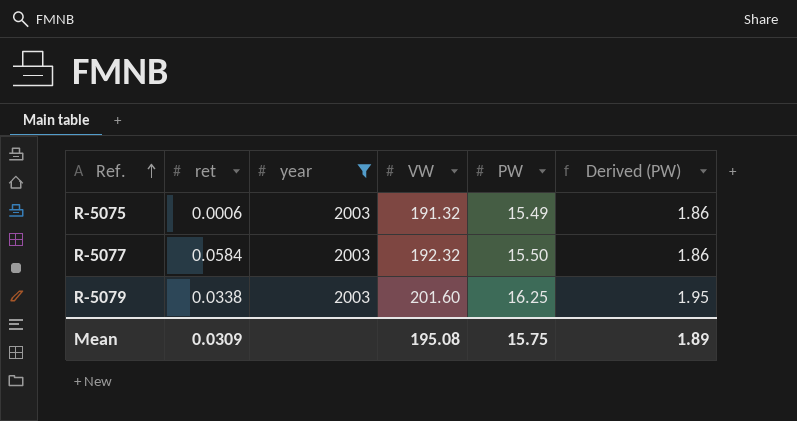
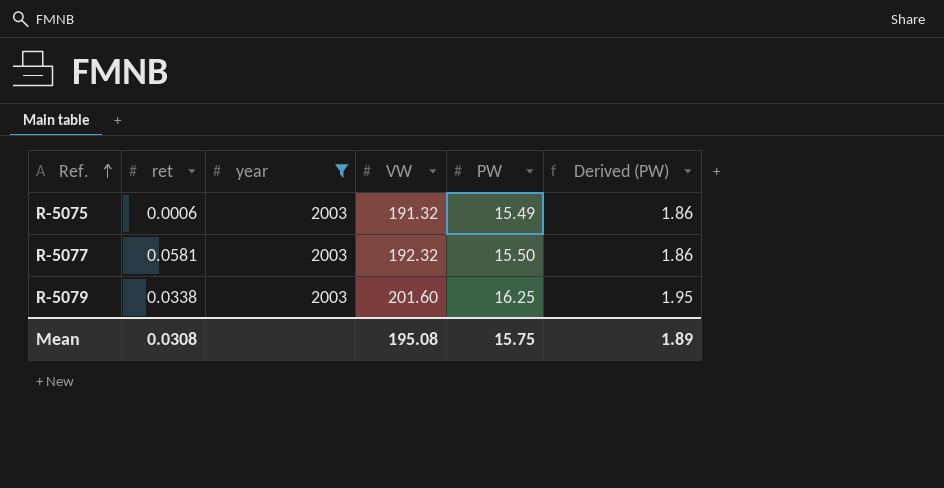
R-5077 | ret: 0.0584 -> 0.0581
Mean | ret: 0.0309 -> 0.0308

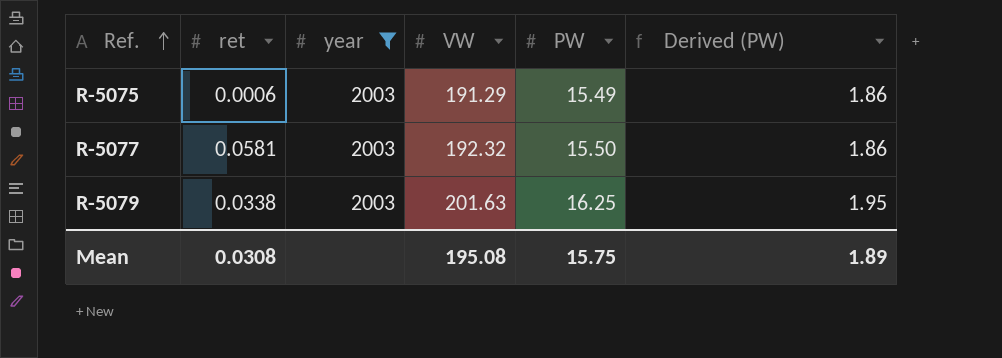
R-5075 | VW: 191.32 -> 191.29
R-5079 | VW: 201.60 -> 201.63

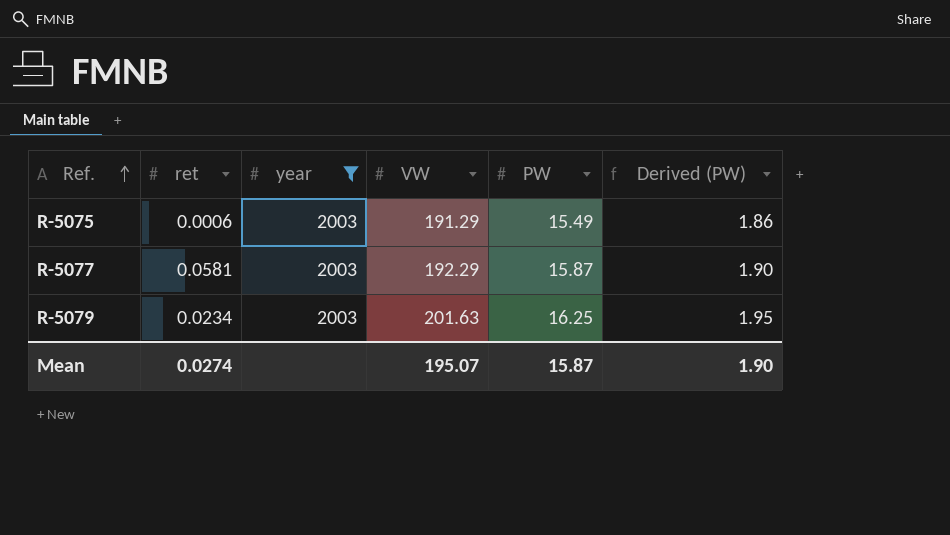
R-5077 | VW: 192.32 -> 192.29
R-5077 | PW: 15.50 -> 15.87
R-5077 | Derived (PW): 1.86 -> 1.90
R-5079 | ret: 0.0338 -> 0.0234
Mean | ret: 0.0308 -> 0.0274
Mean | VW: 195.08 -> 195.07
Mean | PW: 15.75 -> 15.87
Mean | Derived (PW): 1.89 -> 1.90

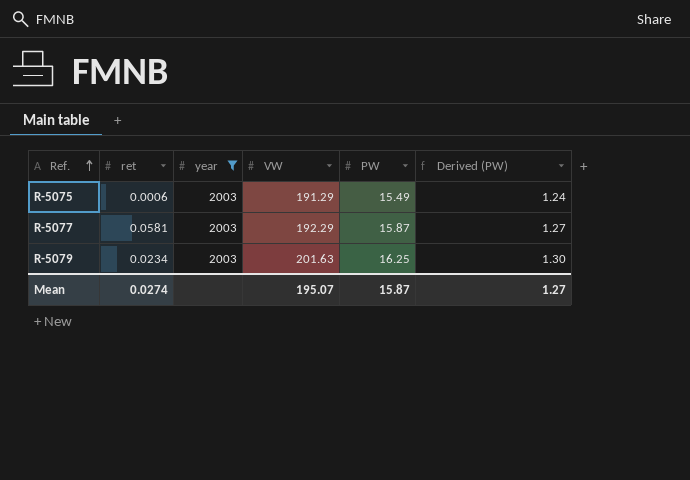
column Derived (PW) | formula: [PW] * 0.12 -> [PW] * 0.08
Mean | Derived (PW): 1.90 -> 1.27

